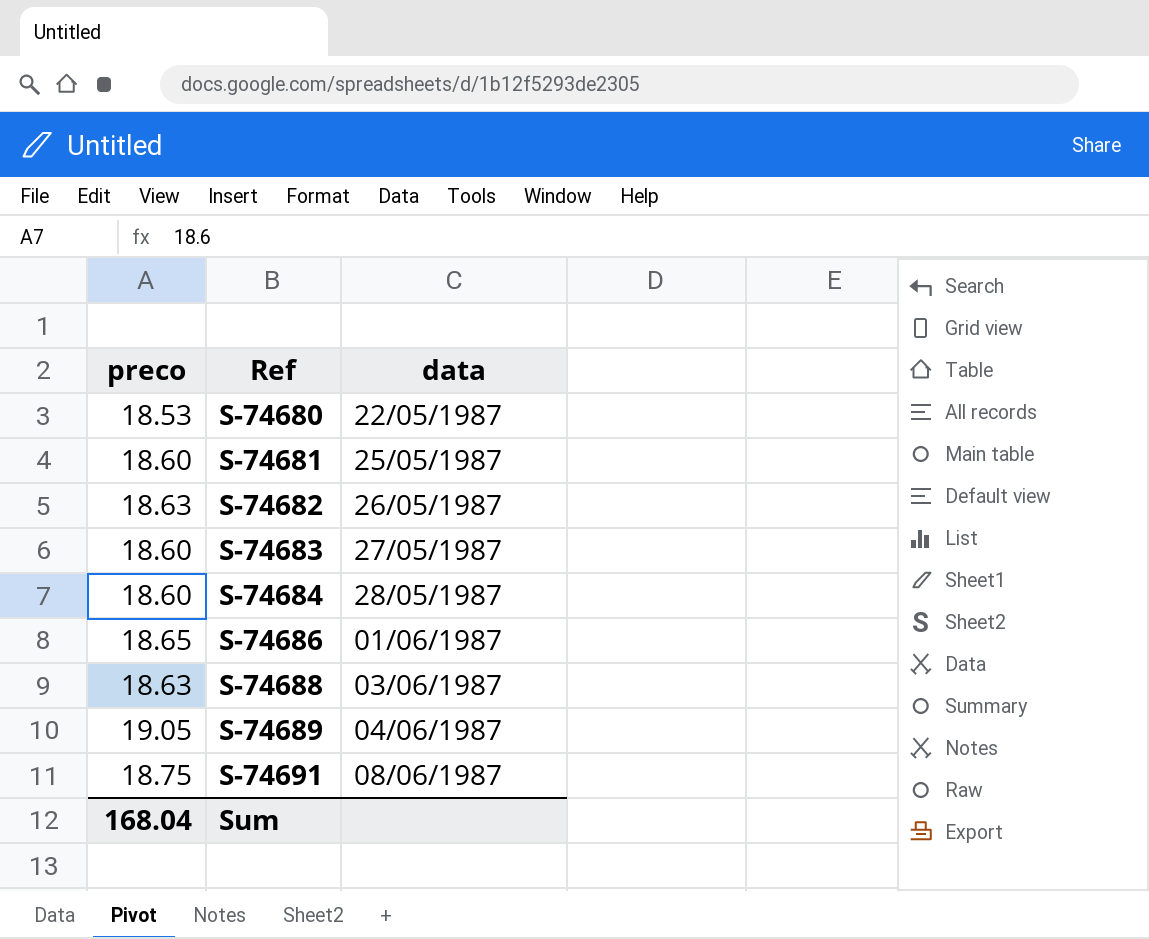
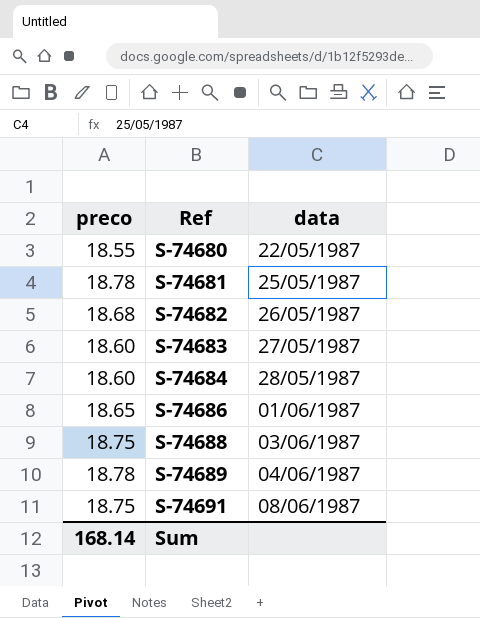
S-74680 | preco: 18.53 -> 18.55
S-74681 | preco: 18.60 -> 18.78
S-74682 | preco: 18.63 -> 18.68
S-74688 | preco: 18.63 -> 18.75
S-74689 | preco: 19.05 -> 18.78
Sum | preco: 168.04 -> 168.14

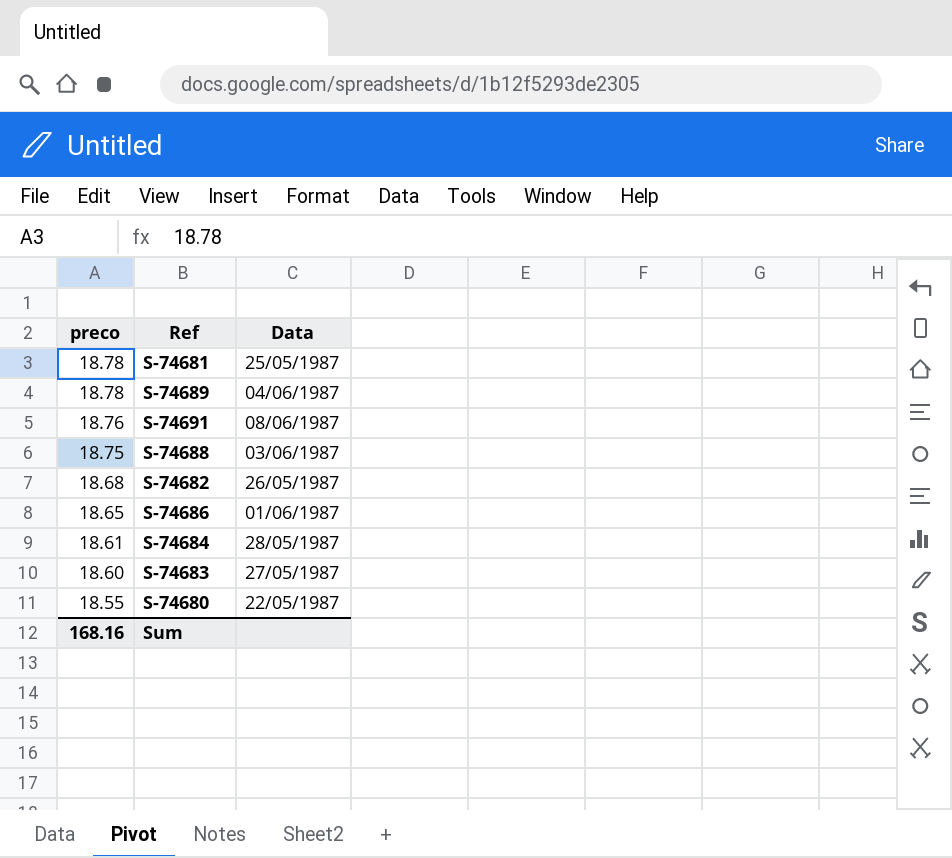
row order: Ref ascending -> preco descending
column name: data -> Data
S-74691 | preco: 18.75 -> 18.76
S-74684 | preco: 18.60 -> 18.61
Sum | preco: 168.14 -> 168.16

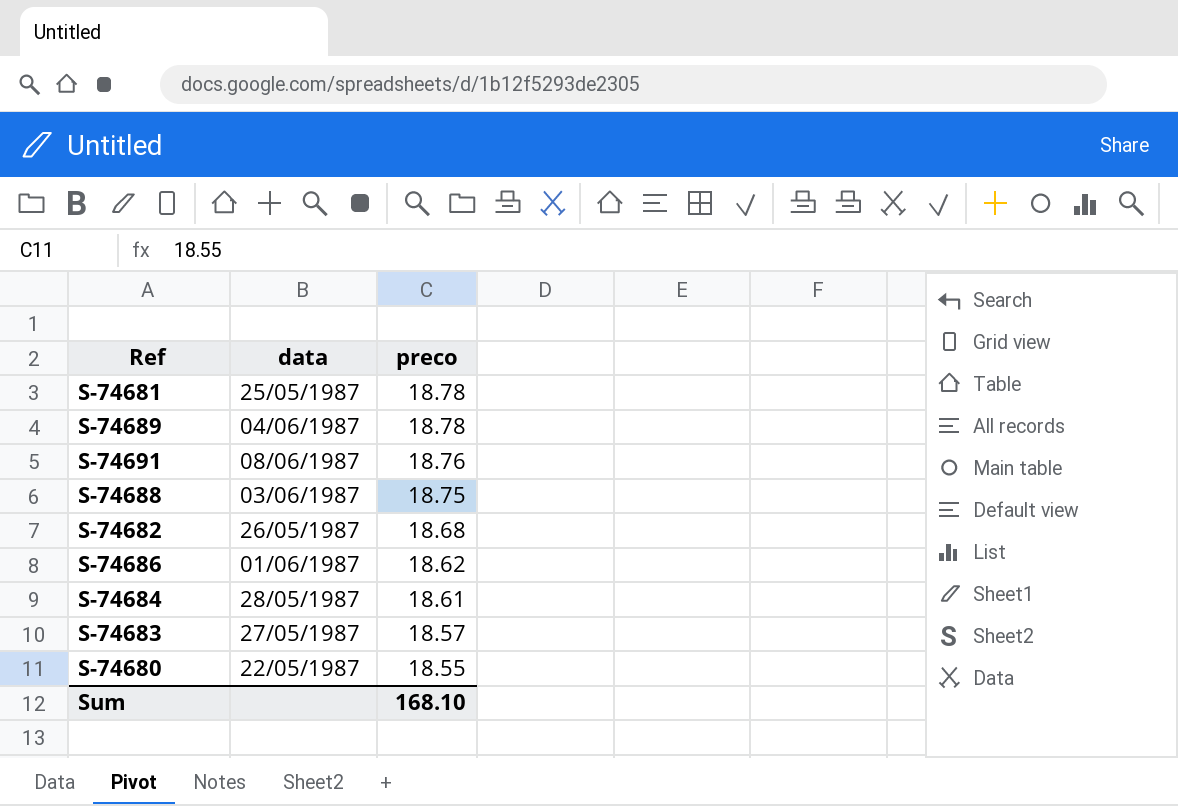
column name: Data -> data
column preco | position: 1 -> 3
S-74686 | preco: 18.65 -> 18.62
S-74683 | preco: 18.60 -> 18.57
Sum | preco: 168.16 -> 168.10

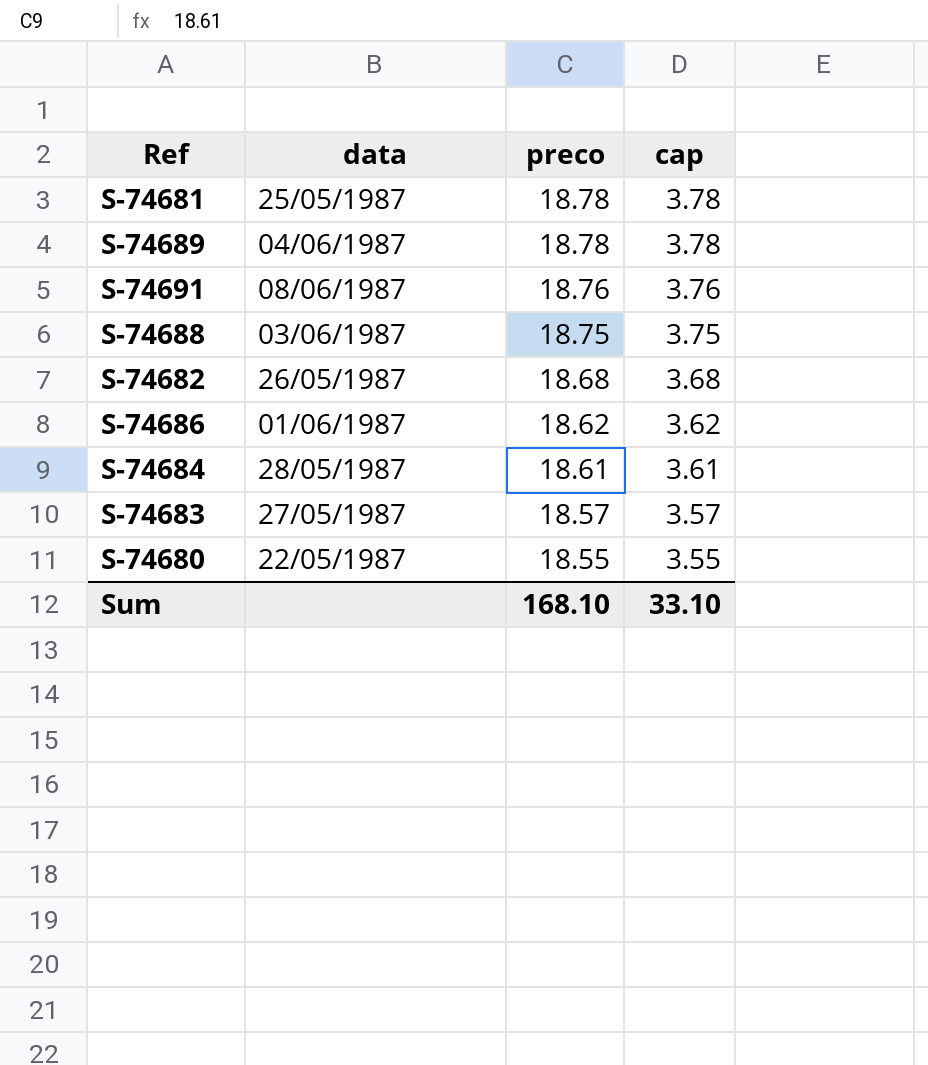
column cap | formula: none -> [preco] - 15

